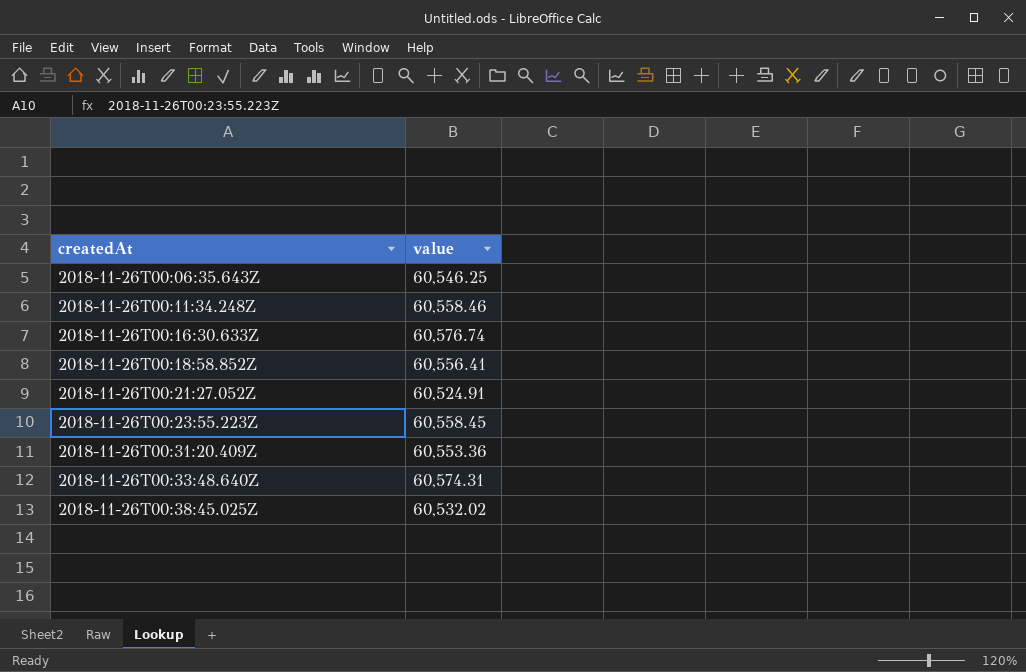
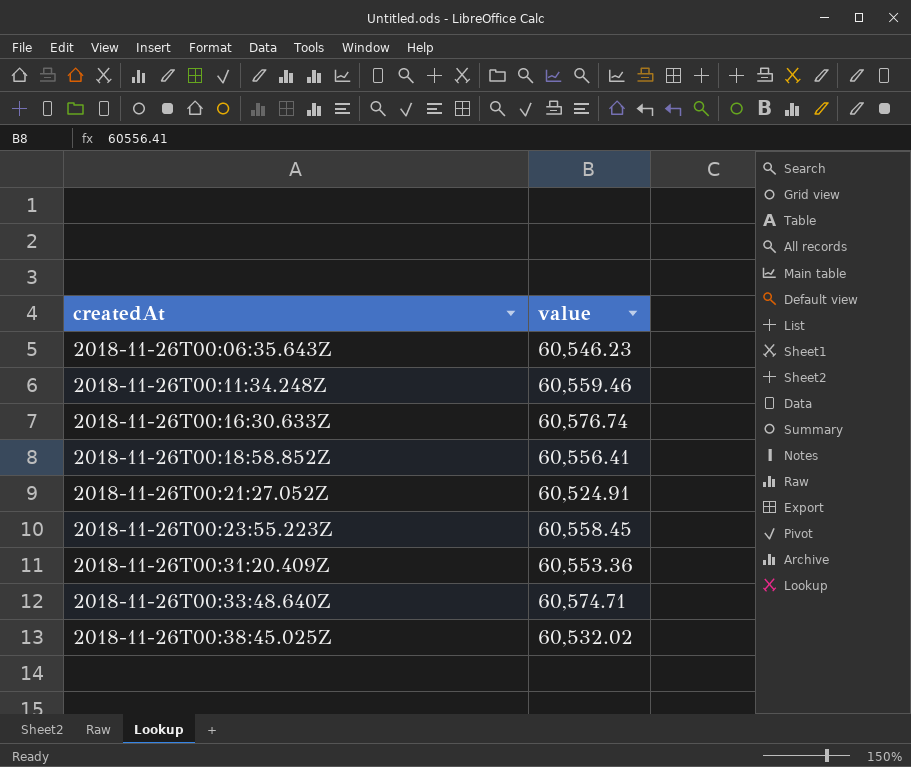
2018-11-26T00:06:35.643Z | value: 60,546.25 -> 60,546.23
2018-11-26T00:11:34.248Z | value: 60,558.46 -> 60,559.46
2018-11-26T00:33:48.640Z | value: 60,574.31 -> 60,574.71

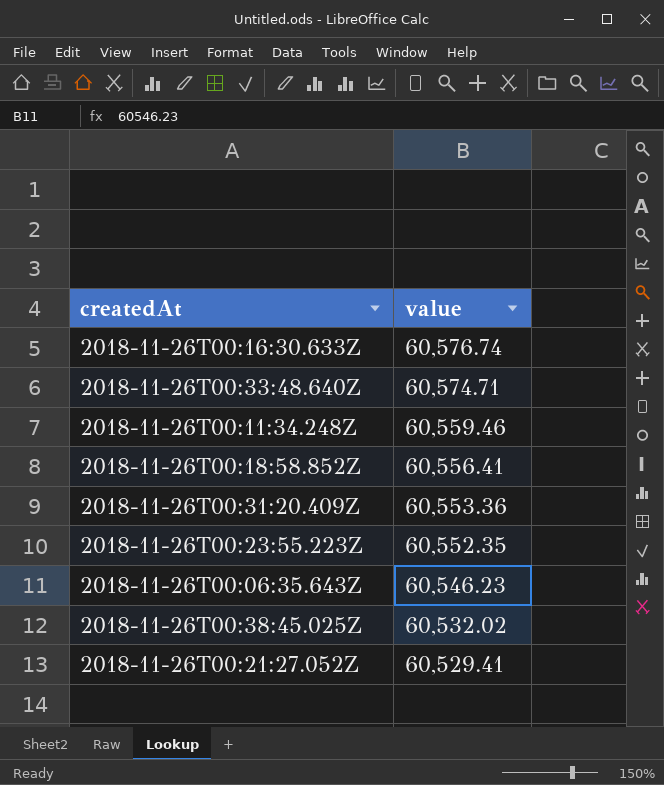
row order: createdAt ascending -> value descending
2018-11-26T00:23:55.223Z | value: 60,558.45 -> 60,552.35
2018-11-26T00:21:27.052Z | value: 60,524.91 -> 60,529.41

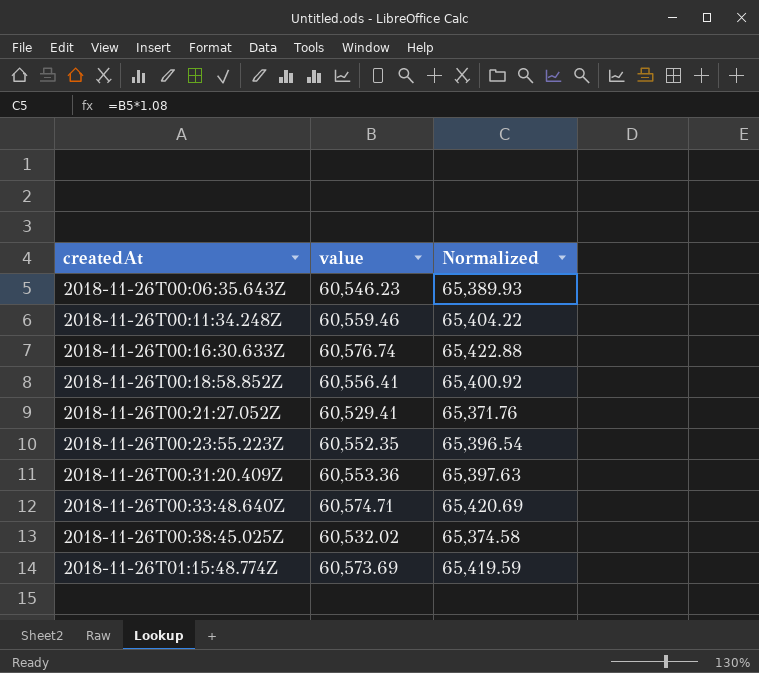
row order: value descending -> createdAt ascending
column Normalized | formula: none -> [value] * 1.08
row 2018-11-26T01:15:48.774Z: none -> 60,573.69 | 65,419.59

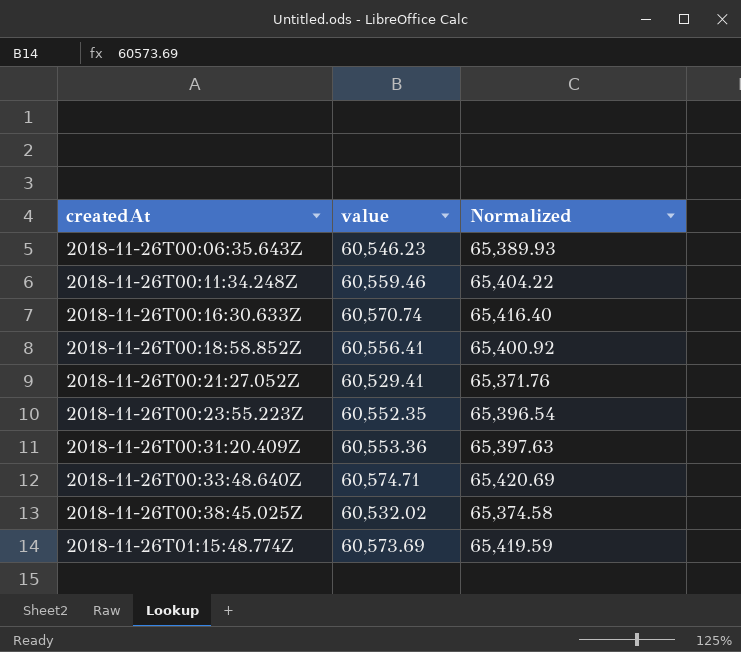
2018-11-26T00:16:30.633Z | value: 60,576.74 -> 60,570.74
2018-11-26T00:16:30.633Z | Normalized: 65,422.88 -> 65,416.40

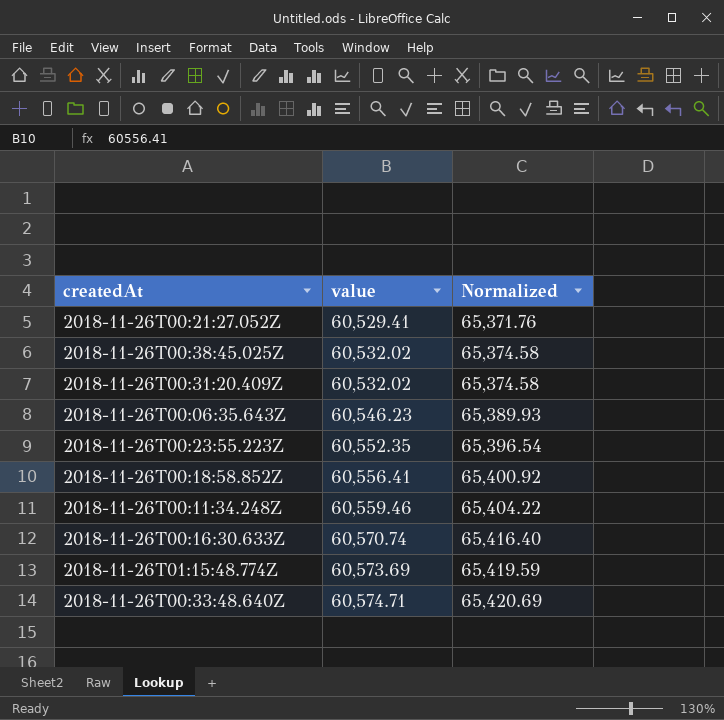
row order: createdAt ascending -> value ascending
2018-11-26T00:31:20.409Z | value: 60,553.36 -> 60,532.02
2018-11-26T00:31:20.409Z | Normalized: 65,397.63 -> 65,374.58

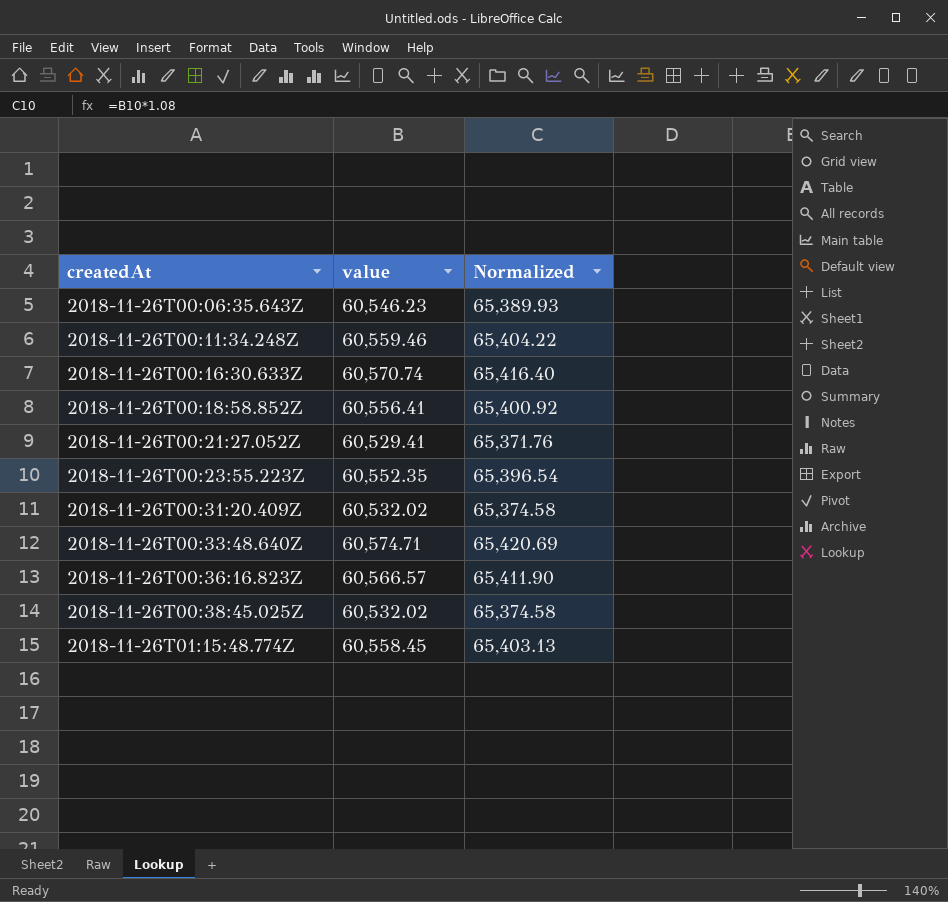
row order: value ascending -> createdAt ascending
row 2018-11-26T00:36:16.823Z: none -> 60,566.57 | 65,411.90
2018-11-26T01:15:48.774Z | value: 60,573.69 -> 60,558.45
2018-11-26T01:15:48.774Z | Normalized: 65,419.59 -> 65,403.13

